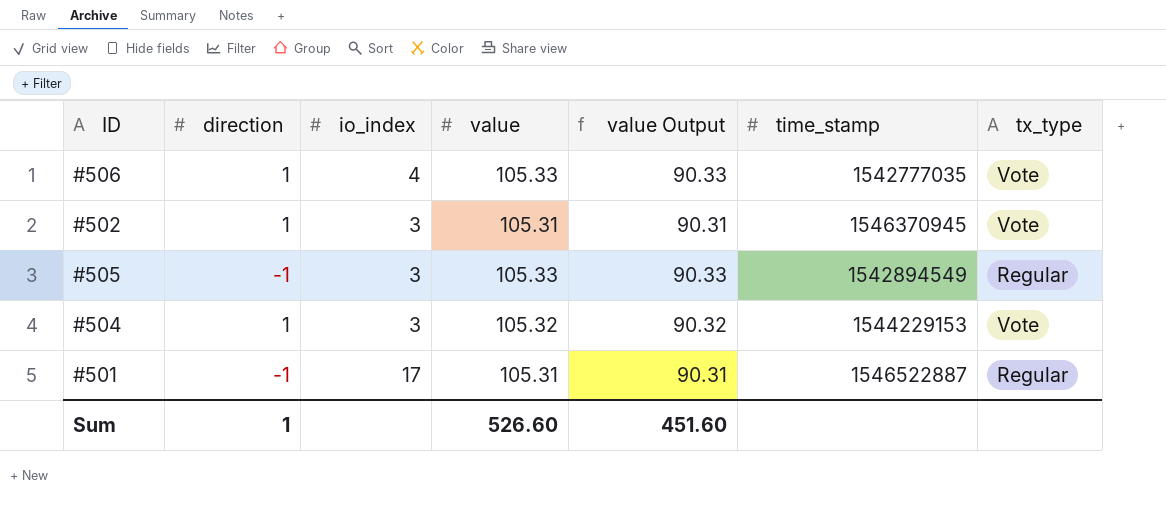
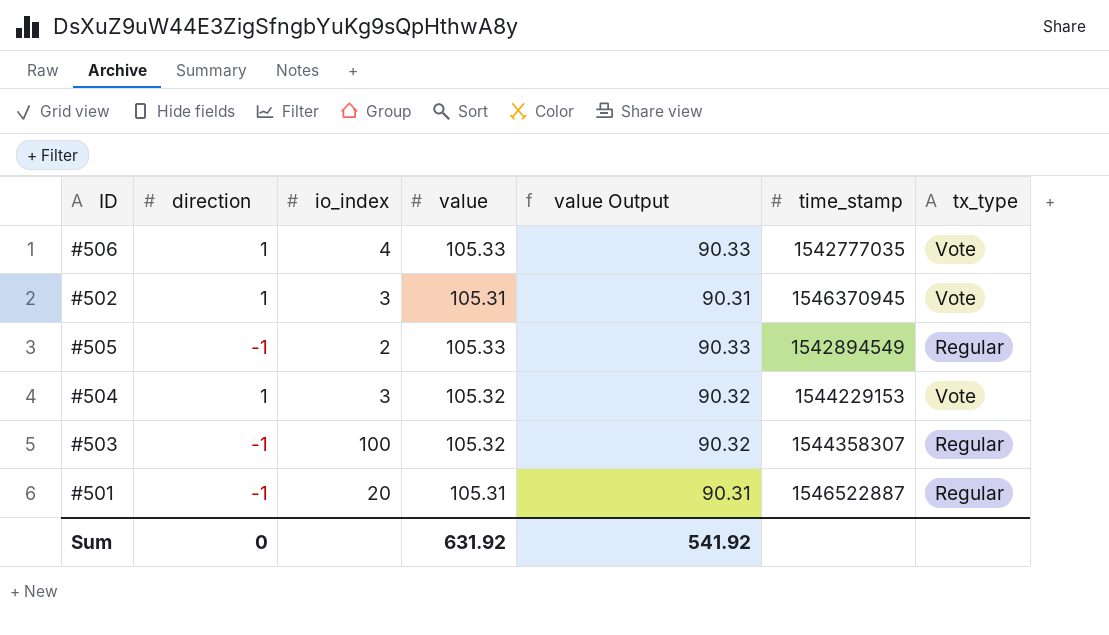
#505 | io_index: 3 -> 2
row #503: none -> -1 | 100 | 105.32 | 90.32 | 1544358307 | Regular
#501 | io_index: 17 -> 20
Sum | direction: 1 -> 0
Sum | value: 526.60 -> 631.92
Sum | value Output: 451.60 -> 541.92

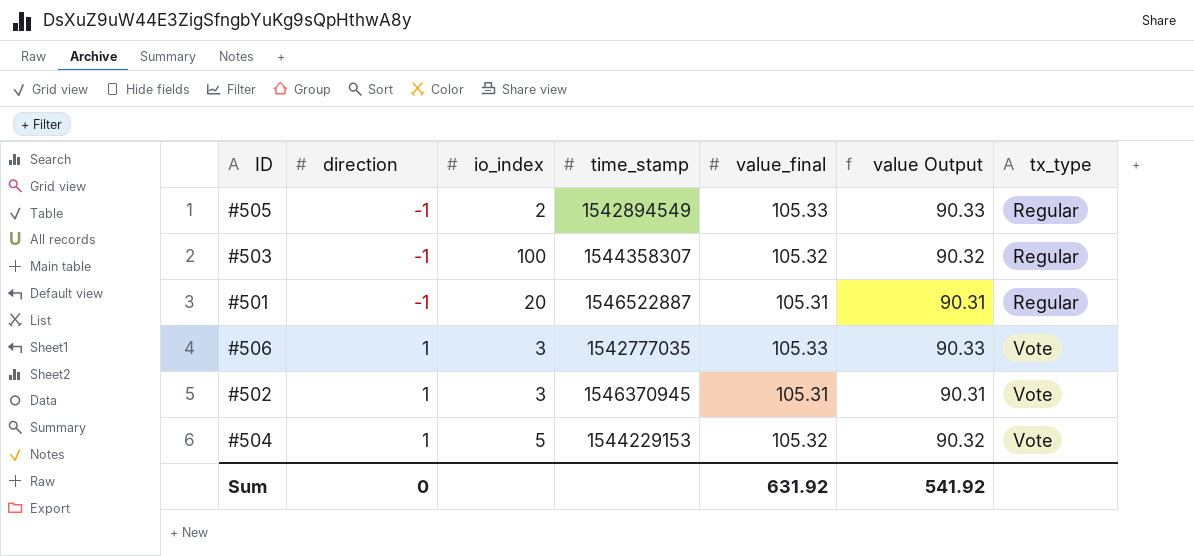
row order: none -> direction ascending
column time_stamp | position: 6 -> 4
column name: value -> value_final
#506 | io_index: 4 -> 3
#504 | io_index: 3 -> 5

